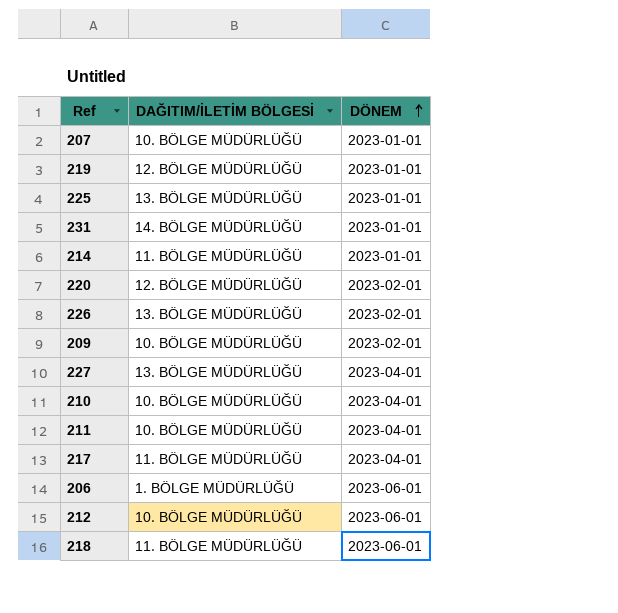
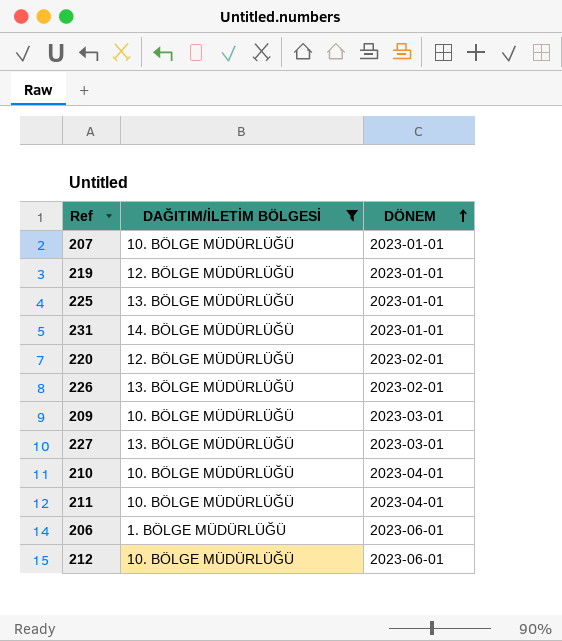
filter: none -> DAĞITIM/İLETİM BÖLGESİ != 11. BÖLGE MÜDÜRLÜĞÜ
209 | DÖNEM: 2023-02-01 -> 2023-03-01
227 | DÖNEM: 2023-04-01 -> 2023-03-01

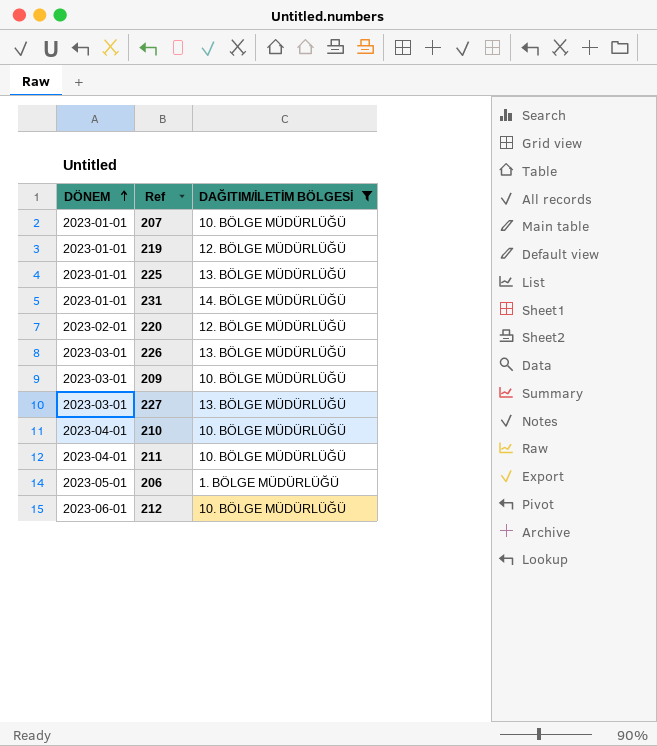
column DÖNEM | position: 3 -> 1
226 | DÖNEM: 2023-02-01 -> 2023-03-01
206 | DÖNEM: 2023-06-01 -> 2023-05-01

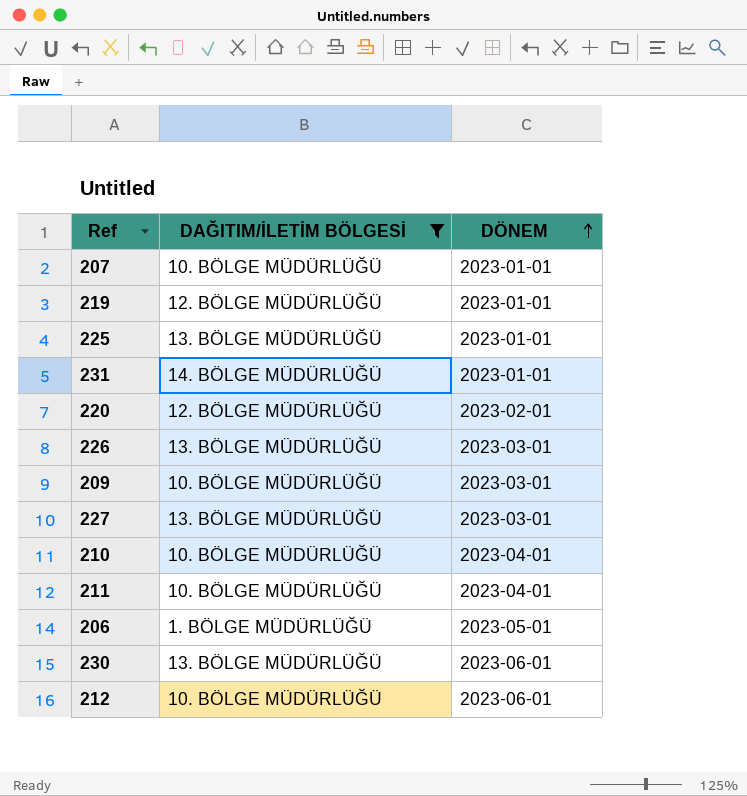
column DÖNEM | position: 1 -> 3
row 230: none -> 13. BÖLGE MÜDÜRLÜĞÜ | 2023-06-01

